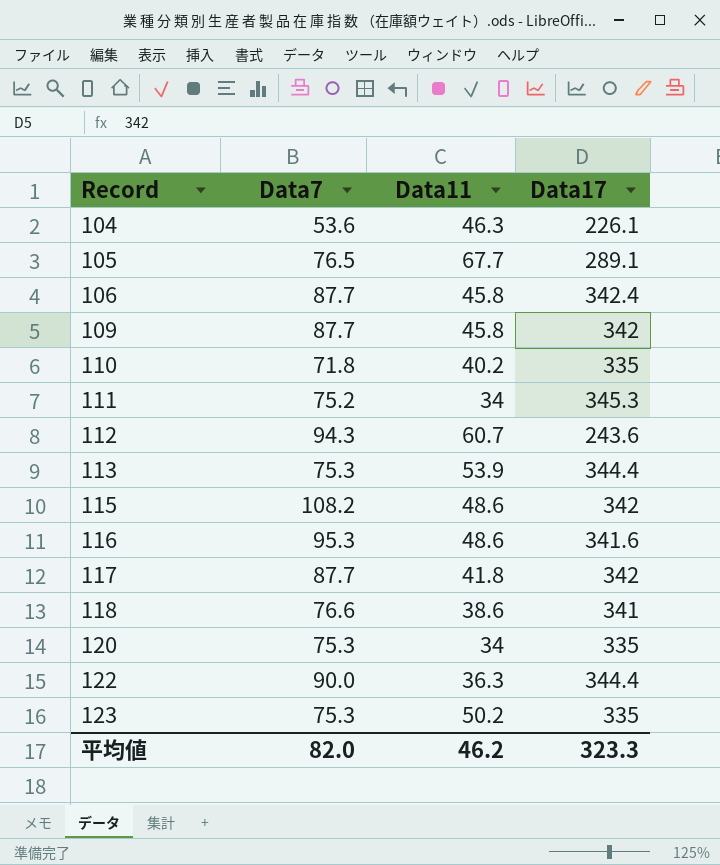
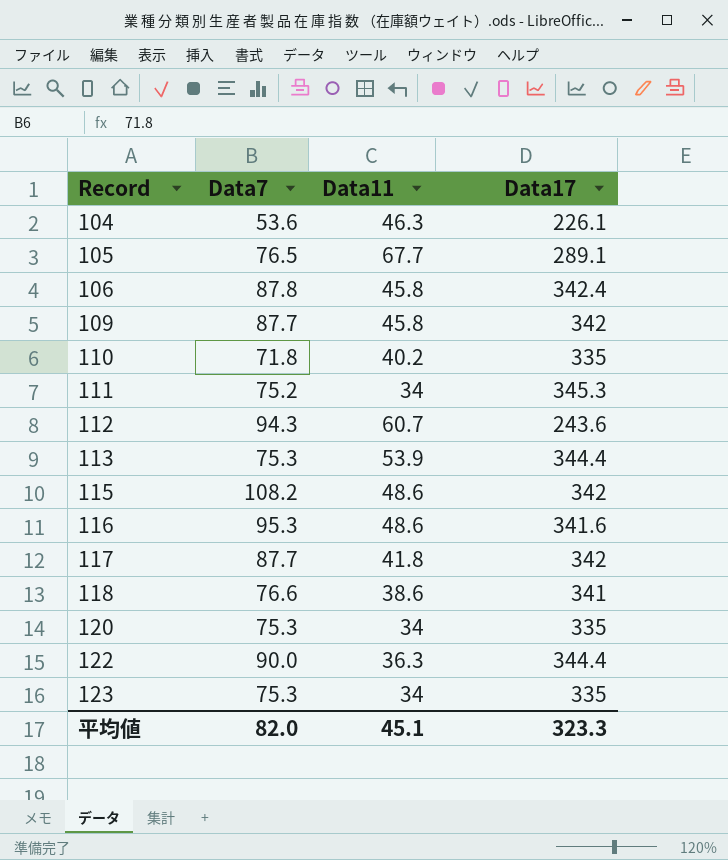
106 | Data7: 87.7 -> 87.8
123 | Data11: 50.2 -> 34
平均値 | Data11: 46.2 -> 45.1

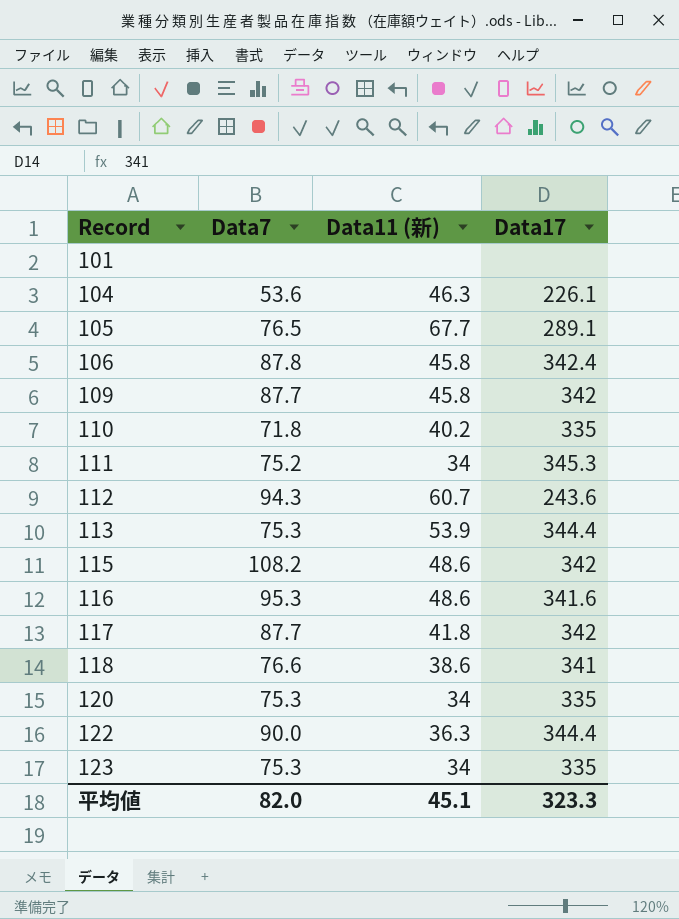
column name: Data11 -> Data11 (新)
row 101: none -> none | none | none

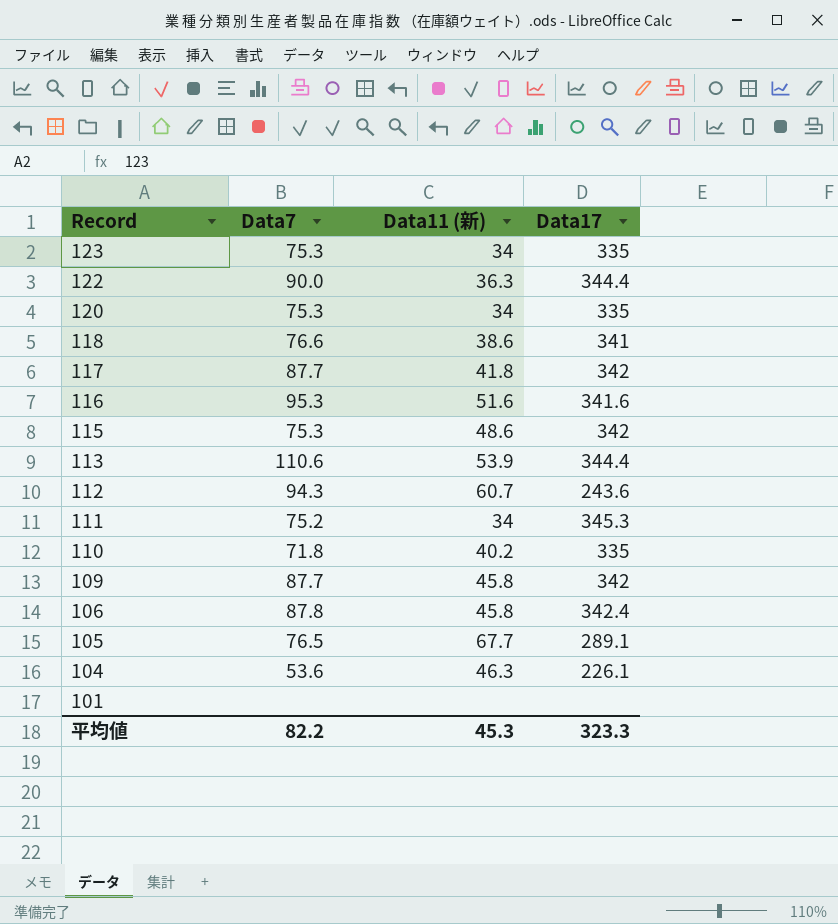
row order: Record ascending -> Record descending
116 | Data11 (新): 48.6 -> 51.6
115 | Data7: 108.2 -> 75.3
113 | Data7: 75.3 -> 110.6
平均値 | Data7: 82.0 -> 82.2
平均値 | Data11 (新): 45.1 -> 45.3

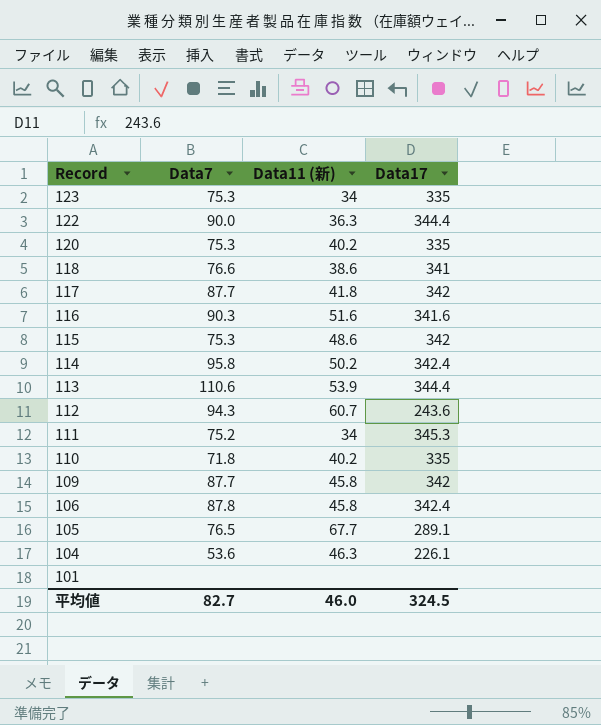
120 | Data11 (新): 34 -> 40.2
116 | Data7: 95.3 -> 90.3
row 114: none -> 95.8 | 50.2 | 342.4
平均値 | Data7: 82.2 -> 82.7
平均値 | Data11 (新): 45.3 -> 46.0
平均値 | Data17: 323.3 -> 324.5

